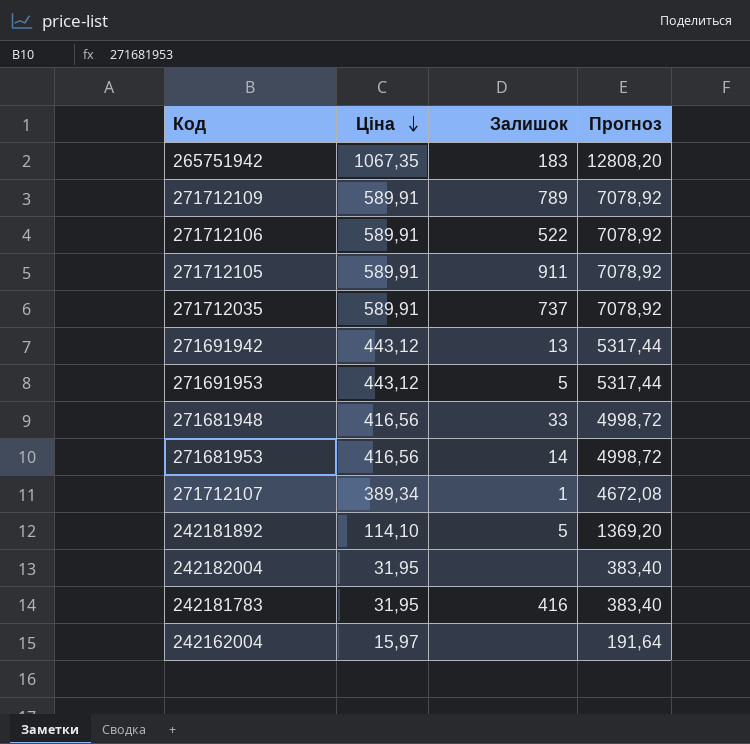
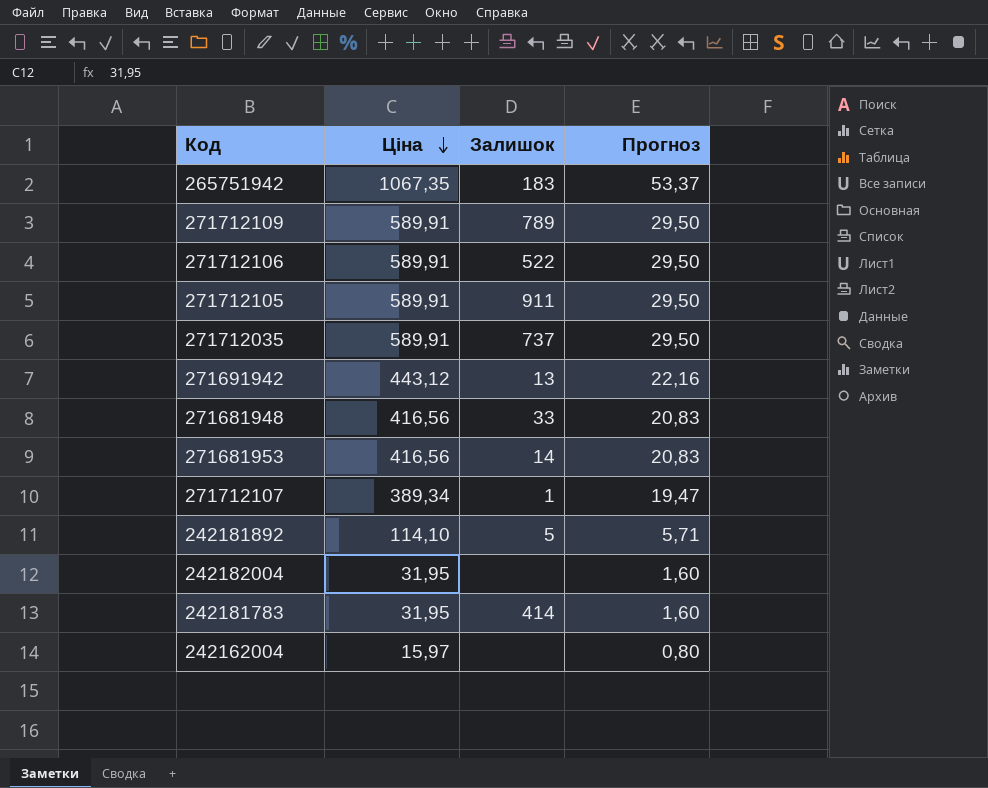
column Прогноз | formula: [Ціна] * 12 -> [Ціна] * 0,05
row 271691953: 443,12 | 5 | 5317,44 -> none
242181783 | Залишок: 416 -> 414

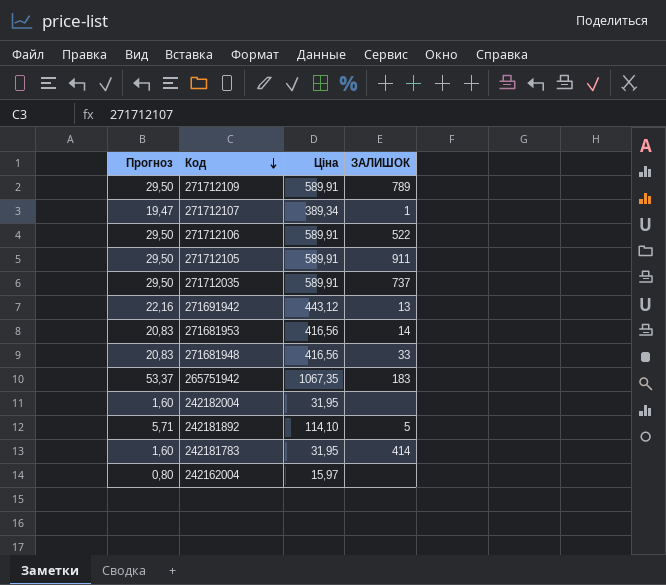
row order: Ціна descending -> Код descending
column Прогноз | position: 4 -> 1
column name: Залишок -> ЗАЛИШОК

